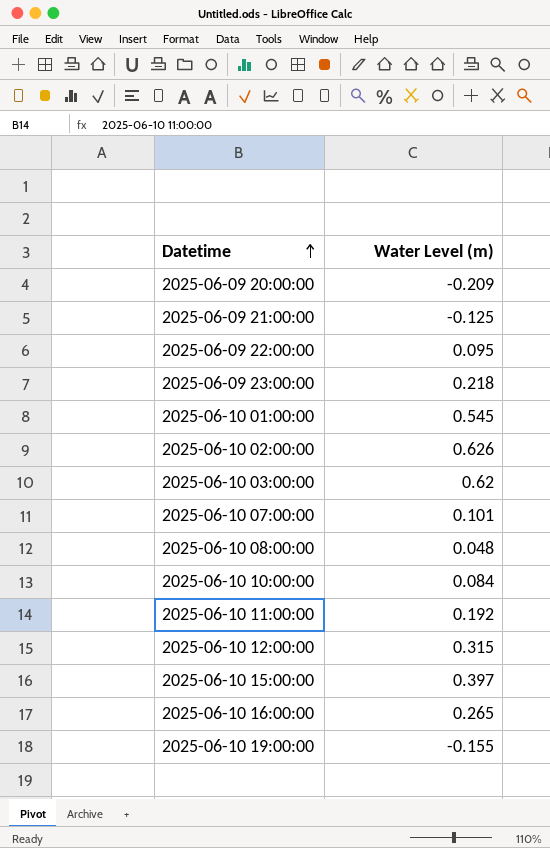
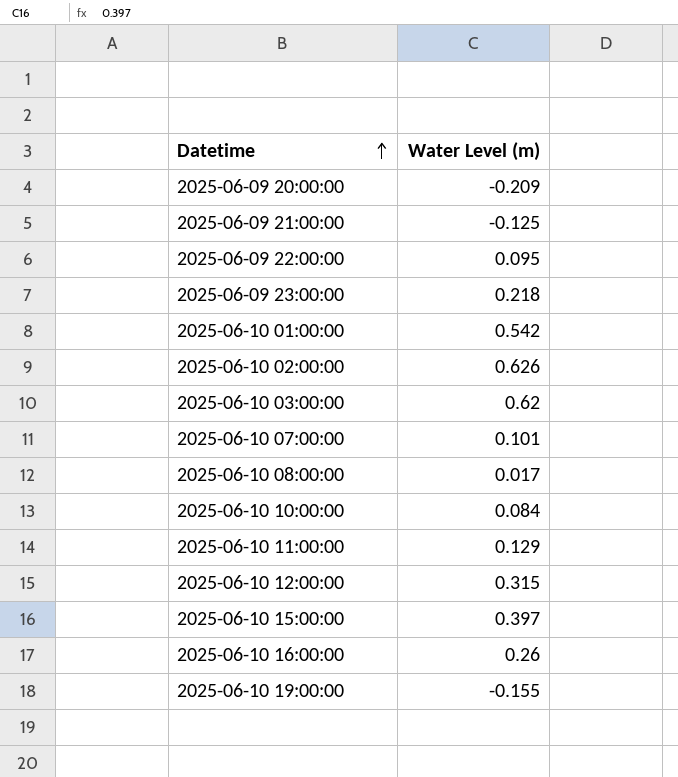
2025-06-10 01:00:00 | Water Level (m): 0.545 -> 0.542
2025-06-10 08:00:00 | Water Level (m): 0.048 -> 0.017
2025-06-10 11:00:00 | Water Level (m): 0.192 -> 0.129
2025-06-10 16:00:00 | Water Level (m): 0.265 -> 0.26

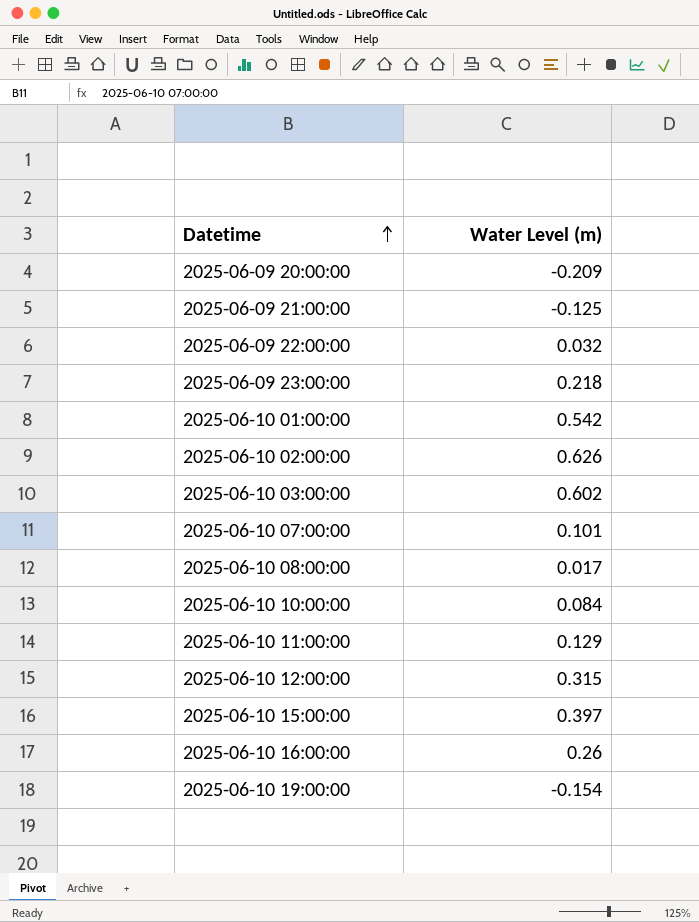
2025-06-09 22:00:00 | Water Level (m): 0.095 -> 0.032
2025-06-10 03:00:00 | Water Level (m): 0.62 -> 0.602
2025-06-10 19:00:00 | Water Level (m): -0.155 -> -0.154

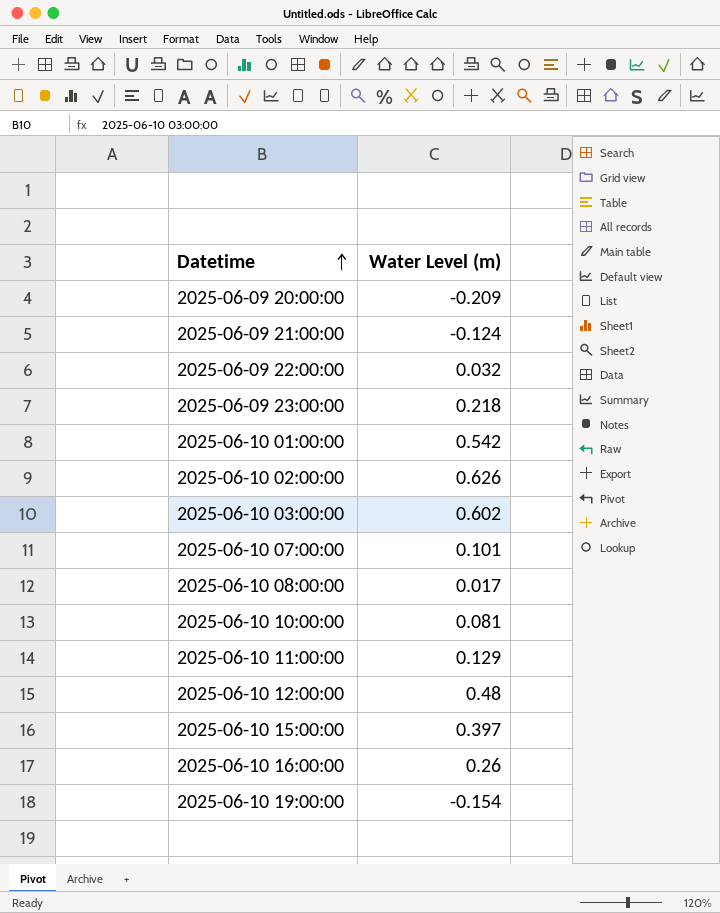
2025-06-09 21:00:00 | Water Level (m): -0.125 -> -0.124
2025-06-10 10:00:00 | Water Level (m): 0.084 -> 0.081
2025-06-10 12:00:00 | Water Level (m): 0.315 -> 0.48

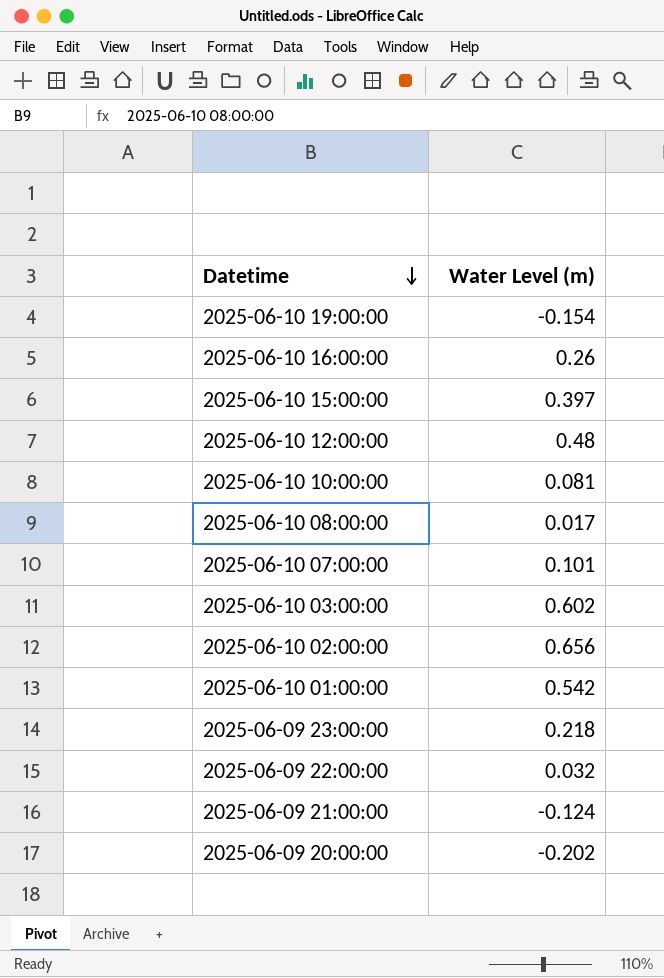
row order: Datetime ascending -> Datetime descending
row 2025-06-10 11:00:00: 0.129 -> none
2025-06-10 02:00:00 | Water Level (m): 0.626 -> 0.656
2025-06-09 20:00:00 | Water Level (m): -0.209 -> -0.202

